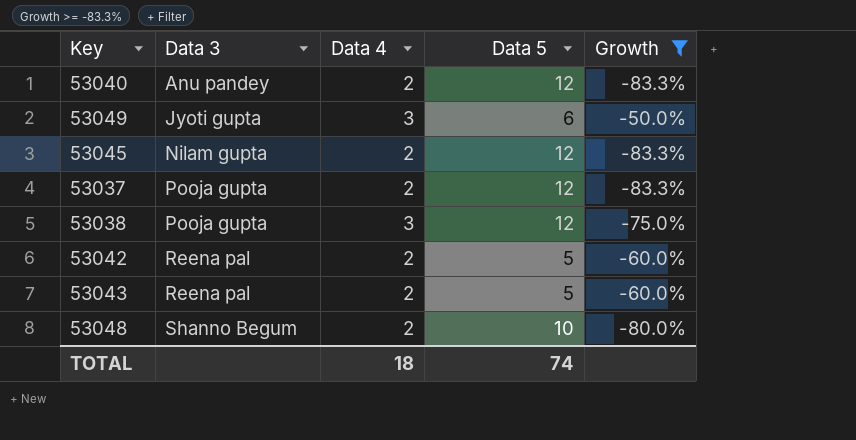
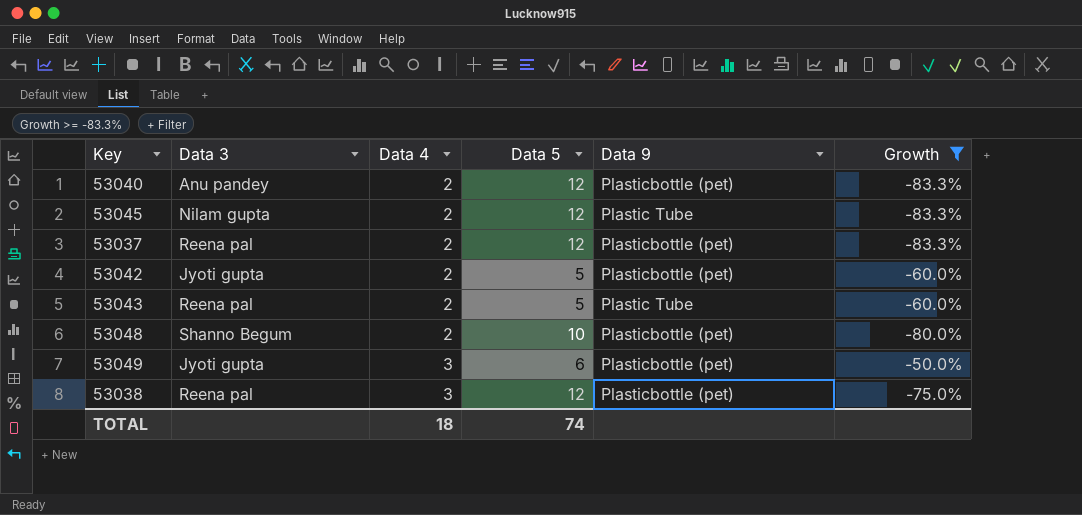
row order: Data 3 ascending -> Data 4 ascending
column Data 9 | position: none -> 5
53037 | Data 3: Pooja gupta -> Reena pal
53042 | Data 3: Reena pal -> Jyoti gupta
53038 | Data 3: Pooja gupta -> Reena pal

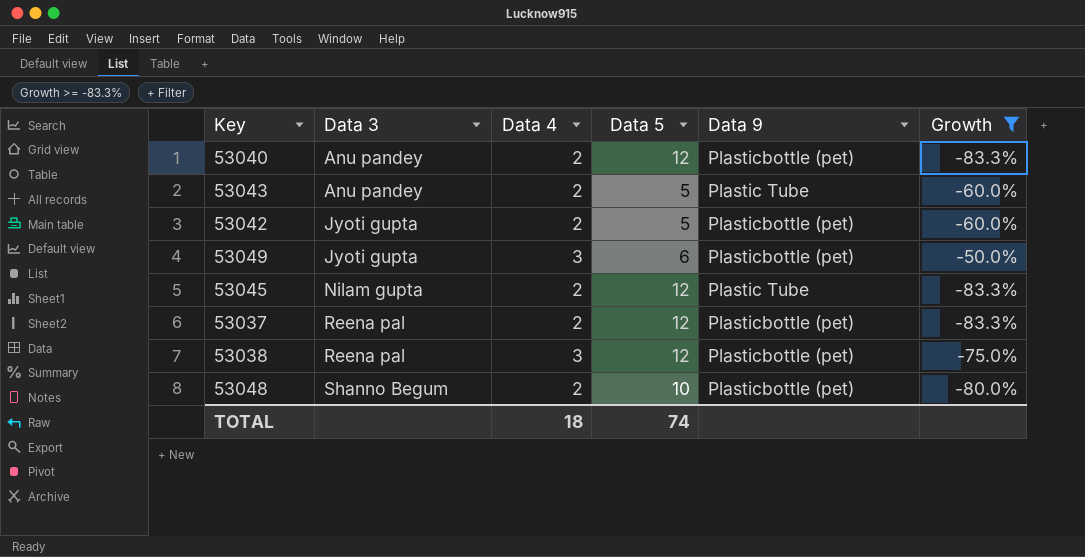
row order: Data 4 ascending -> Data 3 ascending
53043 | Data 3: Reena pal -> Anu pandey

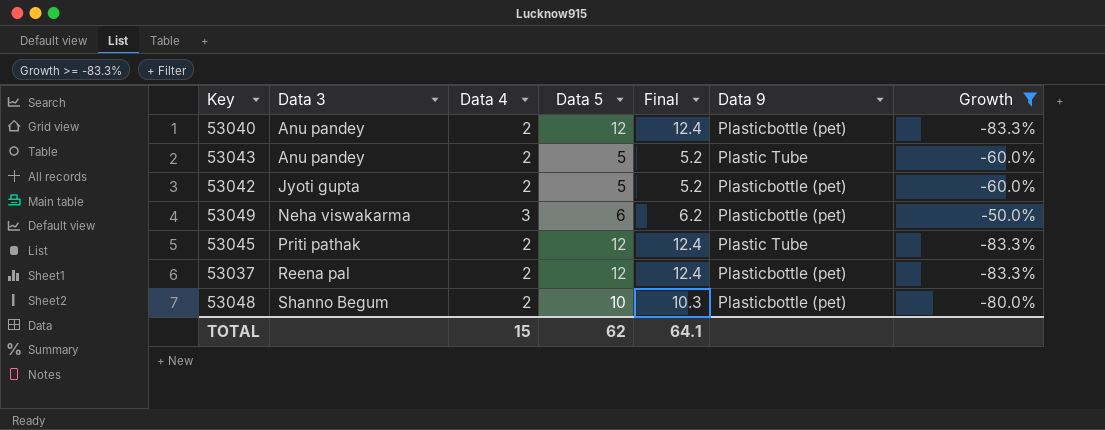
column Final | formula: none -> [Data 5] * 1.03
row 53038: Reena pal | 3 | 12 | Plasticbottle (pet) | -75.0% -> none
53049 | Data 3: Jyoti gupta -> Neha viswakarma
53045 | Data 3: Nilam gupta -> Priti pathak
TOTAL | Data 4: 18 -> 15
TOTAL | Data 5: 74 -> 62

